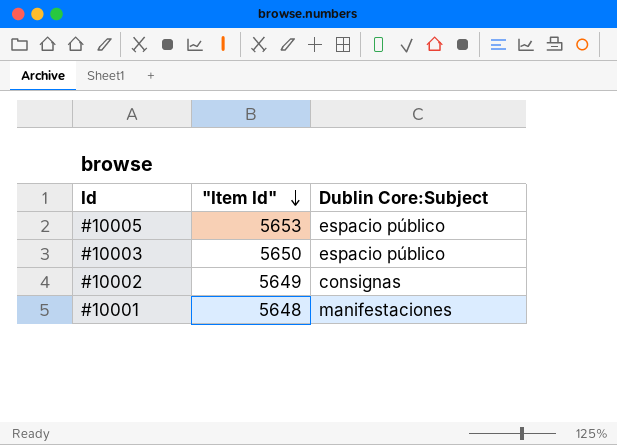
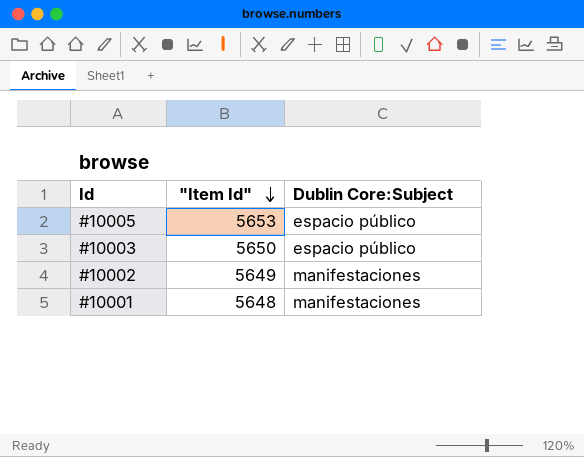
#10002 | Dublin Core:Subject: consignas -> manifestaciones

